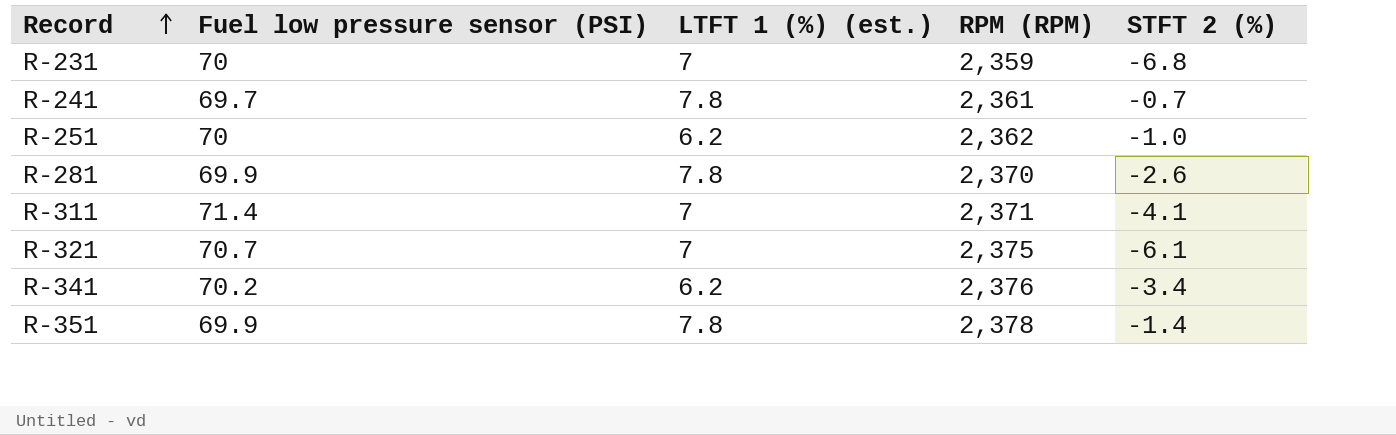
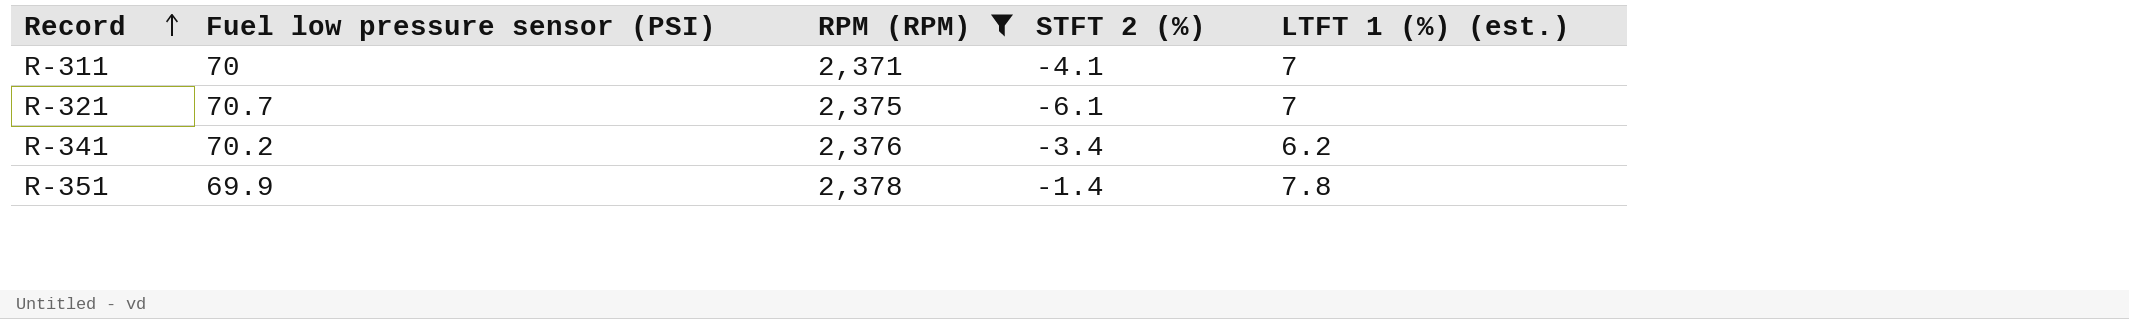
filter: none -> RPM (RPM) >= 2,371
column LTFT 1 (%) (est.) | position: 3 -> 5
R-311 | Fuel low pressure sensor (PSI): 71.4 -> 70

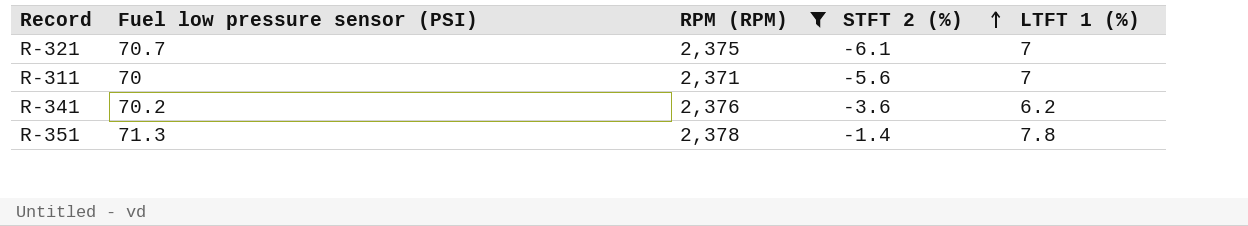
row order: Record ascending -> STFT 2 (%) ascending
column name: LTFT 1 (%) (est.) -> LTFT 1 (%)
R-311 | STFT 2 (%): -4.1 -> -5.6
R-341 | STFT 2 (%): -3.4 -> -3.6
R-351 | Fuel low pressure sensor (PSI): 69.9 -> 71.3

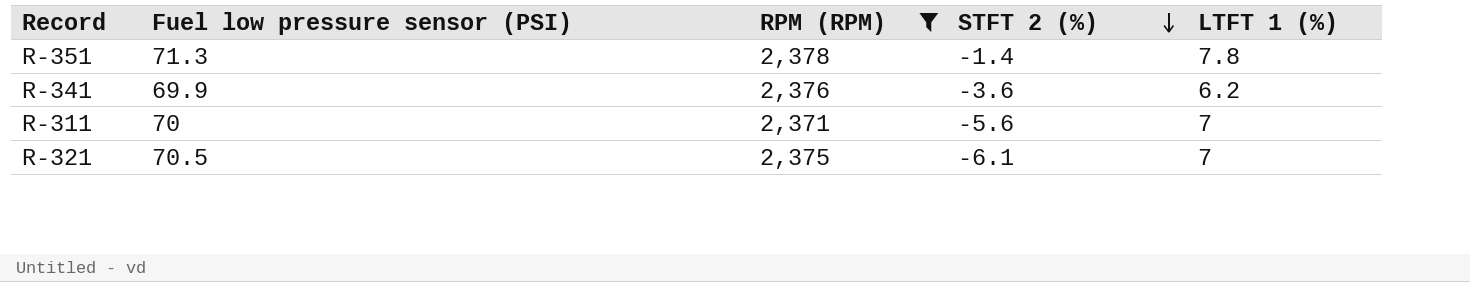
row order: STFT 2 (%) ascending -> STFT 2 (%) descending
R-341 | Fuel low pressure sensor (PSI): 70.2 -> 69.9
R-321 | Fuel low pressure sensor (PSI): 70.7 -> 70.5

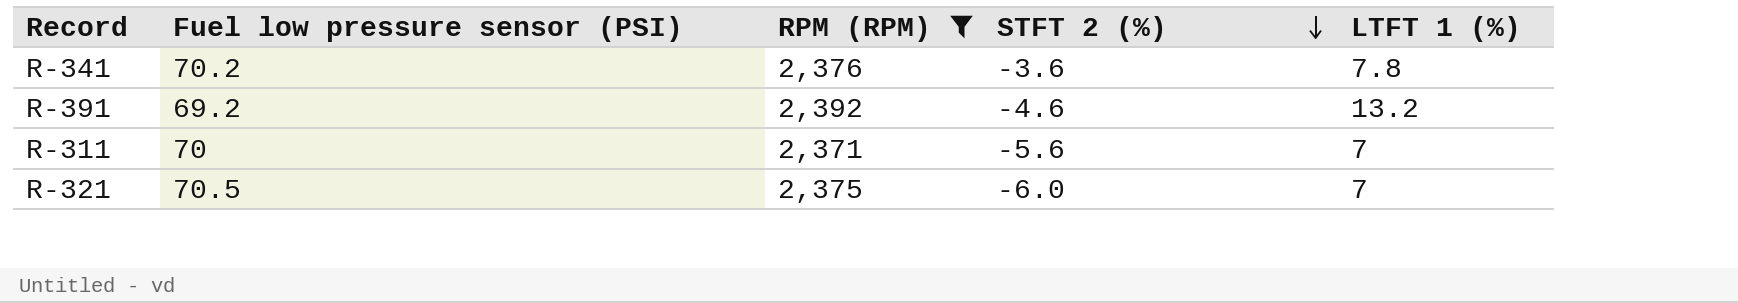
row R-351: 71.3 | 2,378 | -1.4 | 7.8 -> none
R-341 | Fuel low pressure sensor (PSI): 69.9 -> 70.2
R-341 | LTFT 1 (%): 6.2 -> 7.8
row R-391: none -> 69.2 | 2,392 | -4.6 | 13.2
R-321 | STFT 2 (%): -6.1 -> -6.0

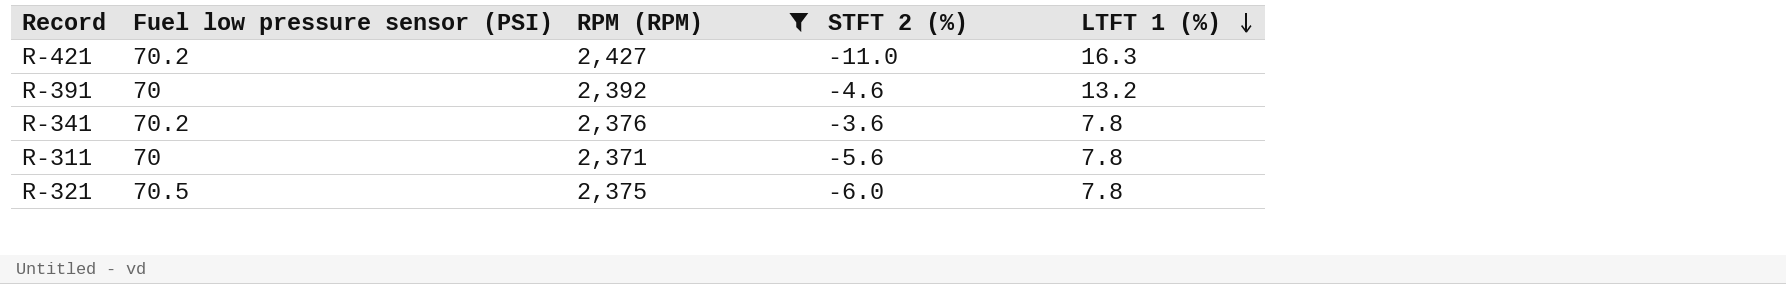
row order: STFT 2 (%) descending -> LTFT 1 (%) descending
row R-421: none -> 70.2 | 2,427 | -11.0 | 16.3
R-391 | Fuel low pressure sensor (PSI): 69.2 -> 70
R-311 | LTFT 1 (%): 7 -> 7.8
R-321 | LTFT 1 (%): 7 -> 7.8

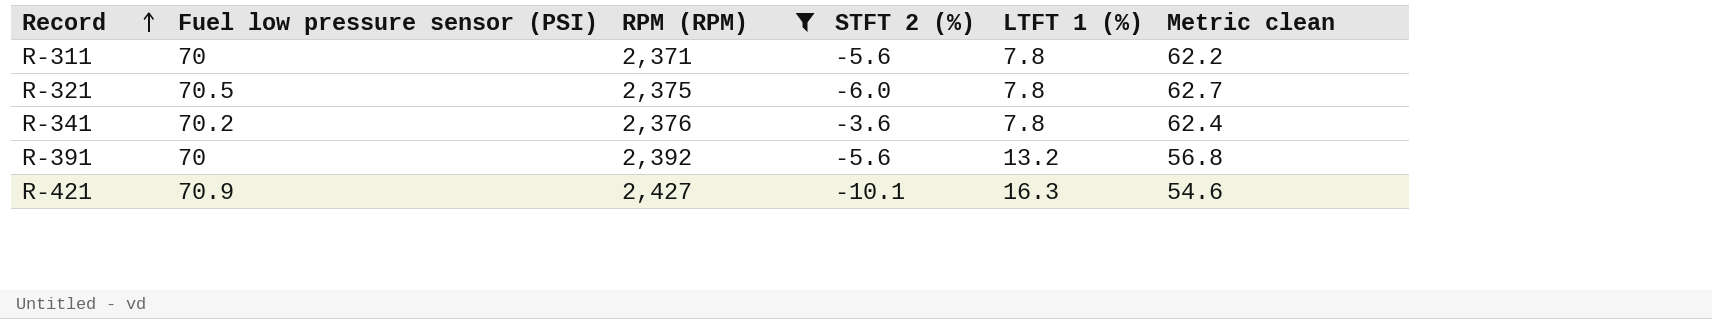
row order: LTFT 1 (%) descending -> Record ascending
column Metric clean | formula: none -> [Fuel low pressure sensor (PSI)] - [LTFT 1 (%)]
R-391 | STFT 2 (%): -4.6 -> -5.6
R-421 | Fuel low pressure sensor (PSI): 70.2 -> 70.9
R-421 | STFT 2 (%): -11.0 -> -10.1

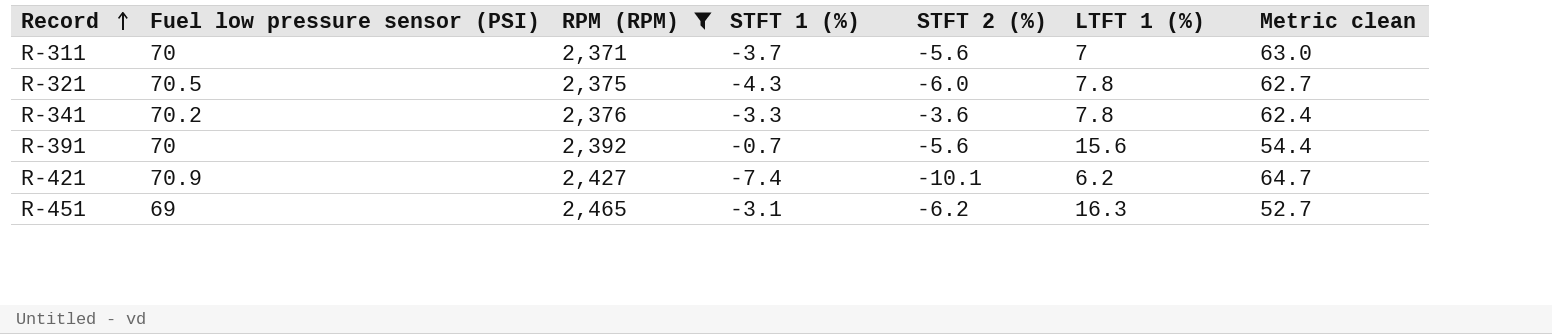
column STFT 1 (%) | position: none -> 4
R-311 | LTFT 1 (%): 7.8 -> 7
R-311 | Metric clean: 62.2 -> 63.0
R-391 | LTFT 1 (%): 13.2 -> 15.6
R-391 | Metric clean: 56.8 -> 54.4
R-421 | LTFT 1 (%): 16.3 -> 6.2
R-421 | Metric clean: 54.6 -> 64.7
row R-451: none -> 69 | 2,465 | -3.1 | -6.2 | 16.3 | 52.7

